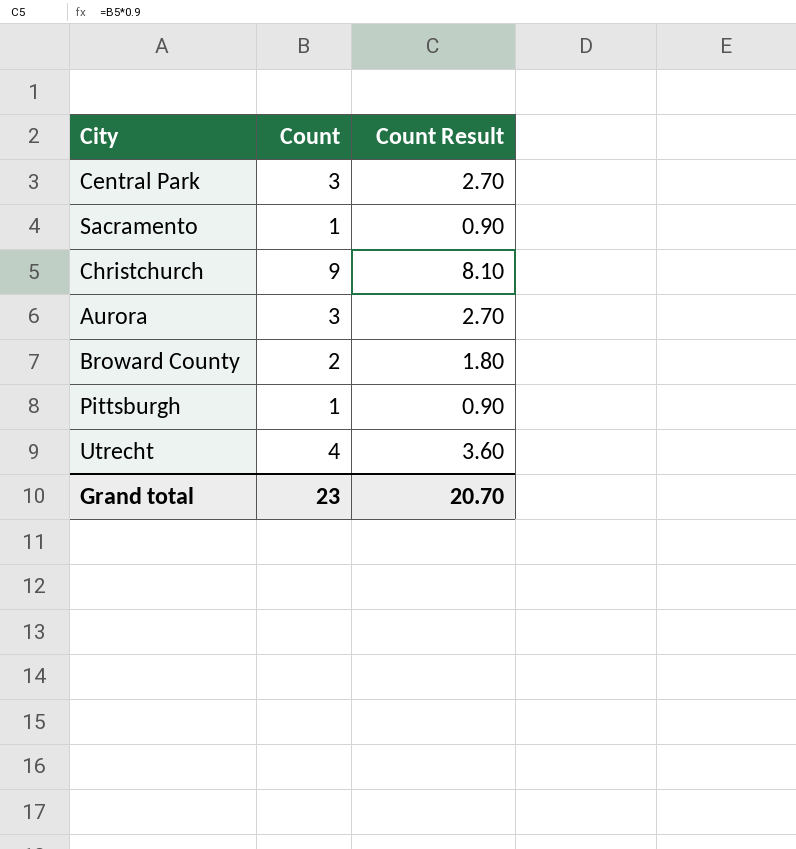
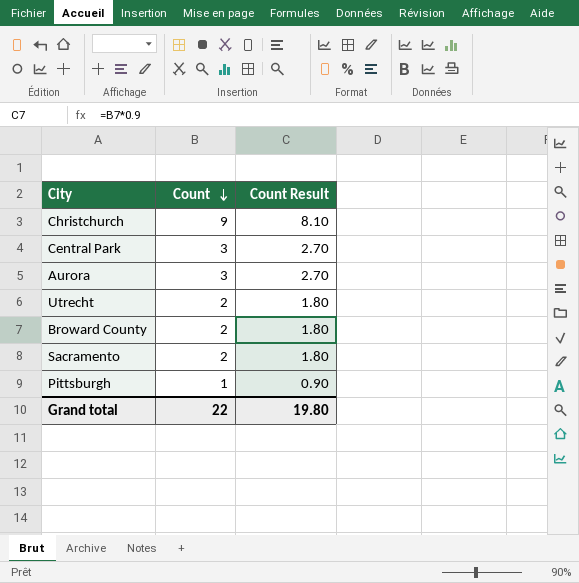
row order: none -> Count descending
Utrecht | Count: 4 -> 2
Utrecht | Count Result: 3.60 -> 1.80
Sacramento | Count: 1 -> 2
Sacramento | Count Result: 0.90 -> 1.80
Grand total | Count: 23 -> 22
Grand total | Count Result: 20.70 -> 19.80

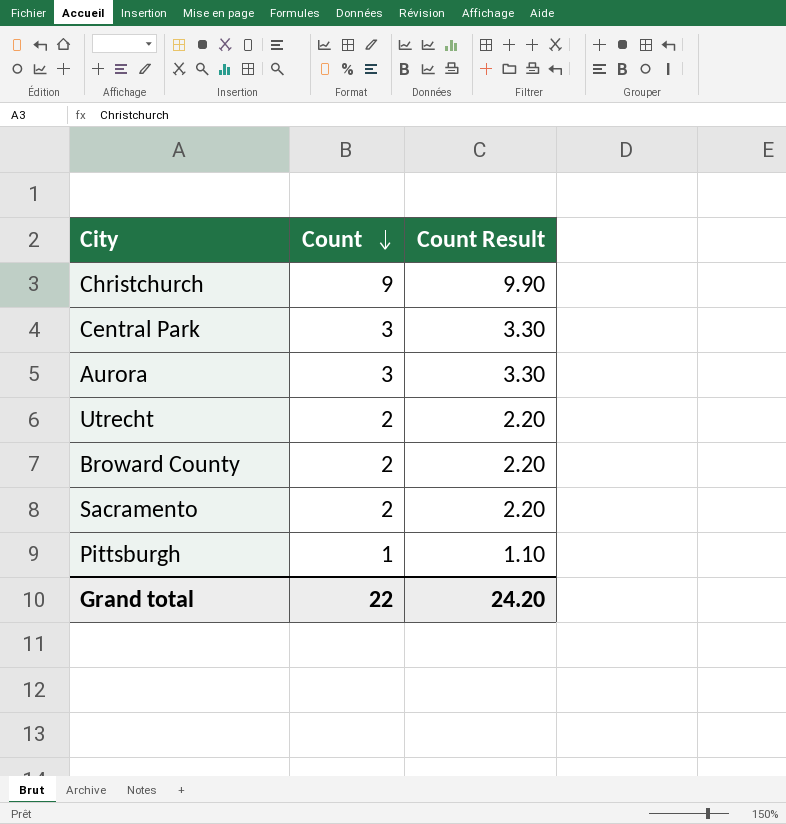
column Count Result | formula: [Count] * 0.9 -> [Count] * 1.1
Grand total | Count Result: 19.80 -> 24.20

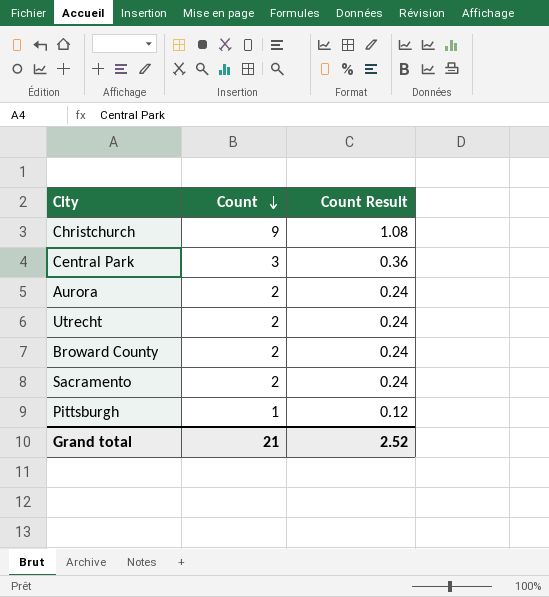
column Count Result | formula: [Count] * 1.1 -> [Count] * 0.12
Aurora | Count: 3 -> 2
Grand total | Count: 22 -> 21
Grand total | Count Result: 24.20 -> 2.52

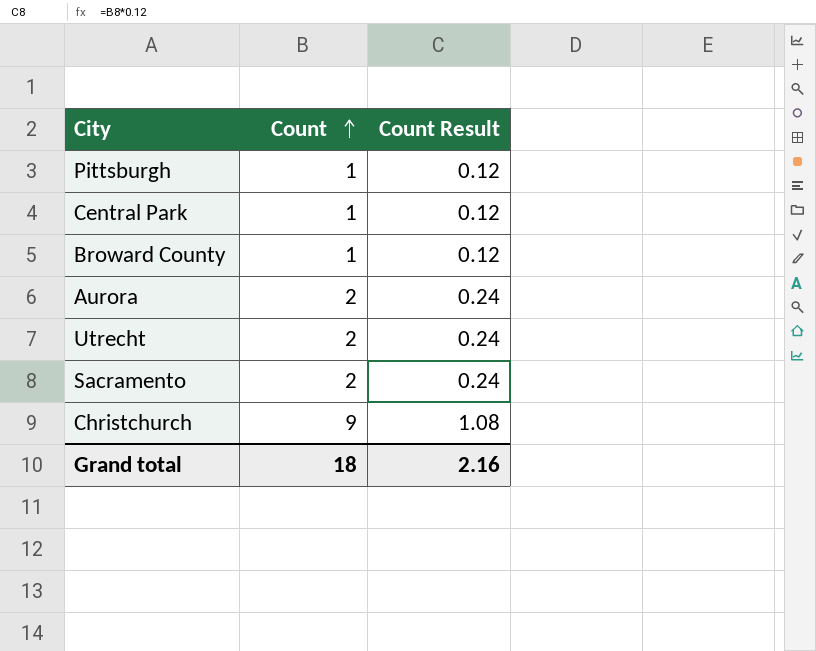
row order: Count descending -> Count ascending
Central Park | Count: 3 -> 1
Central Park | Count Result: 0.36 -> 0.12
Broward County | Count: 2 -> 1
Broward County | Count Result: 0.24 -> 0.12
Grand total | Count: 21 -> 18
Grand total | Count Result: 2.52 -> 2.16

